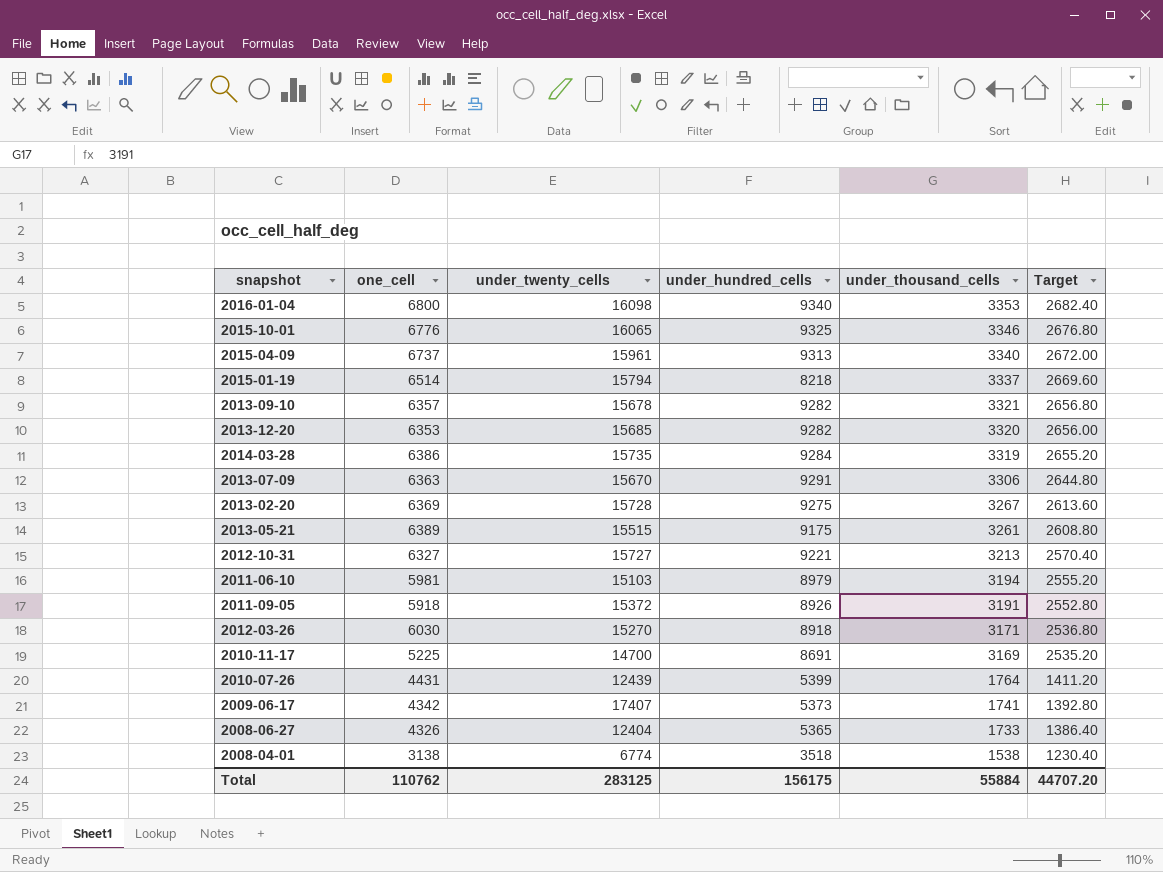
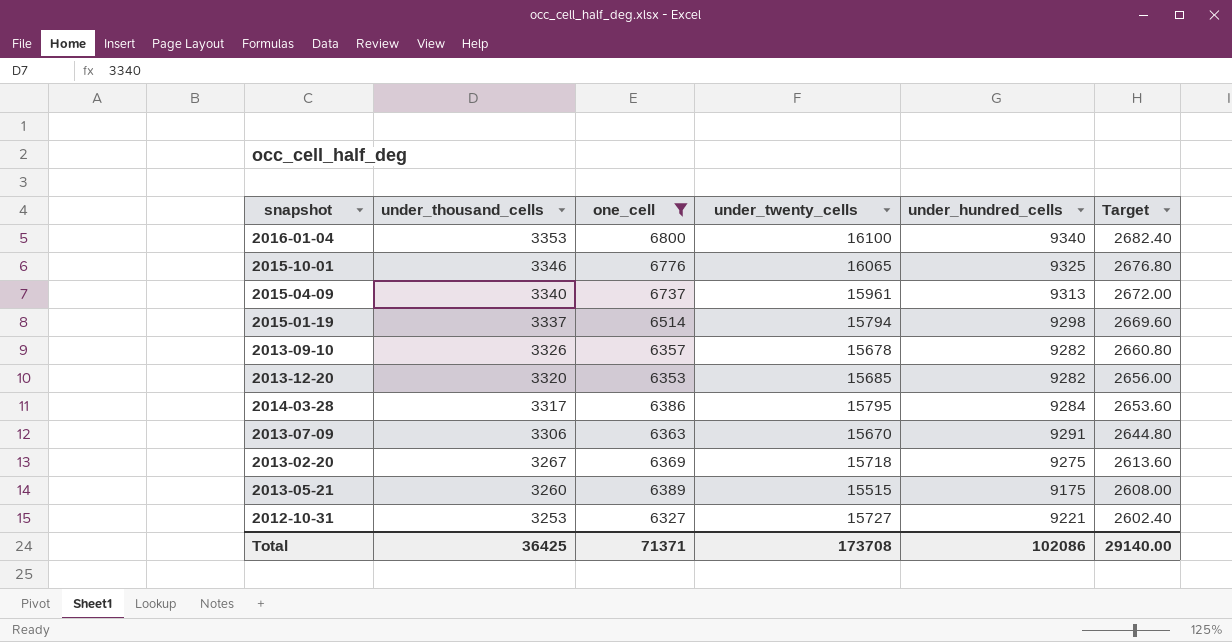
filter: none -> one_cell >= 6327
column under_thousand_cells | position: 5 -> 2
2016-01-04 | under_twenty_cells: 16098 -> 16100
2015-01-19 | under_hundred_cells: 8218 -> 9298
2013-09-10 | under_thousand_cells: 3321 -> 3326
2013-09-10 | Target: 2656.80 -> 2660.80
2014-03-28 | under_thousand_cells: 3319 -> 3317
2014-03-28 | under_twenty_cells: 15735 -> 15795
2014-03-28 | Target: 2655.20 -> 2653.60
2013-02-20 | under_twenty_cells: 15728 -> 15718
2013-05-21 | under_thousand_cells: 3261 -> 3260
2013-05-21 | Target: 2608.80 -> 2608.00
2012-10-31 | under_thousand_cells: 3213 -> 3253
2012-10-31 | Target: 2570.40 -> 2602.40
Total | under_thousand_cells: 55884 -> 36425
Total | one_cell: 110762 -> 71371
Total | under_twenty_cells: 283125 -> 173708
Total | under_hundred_cells: 156175 -> 102086
Total | Target: 44707.20 -> 29140.00

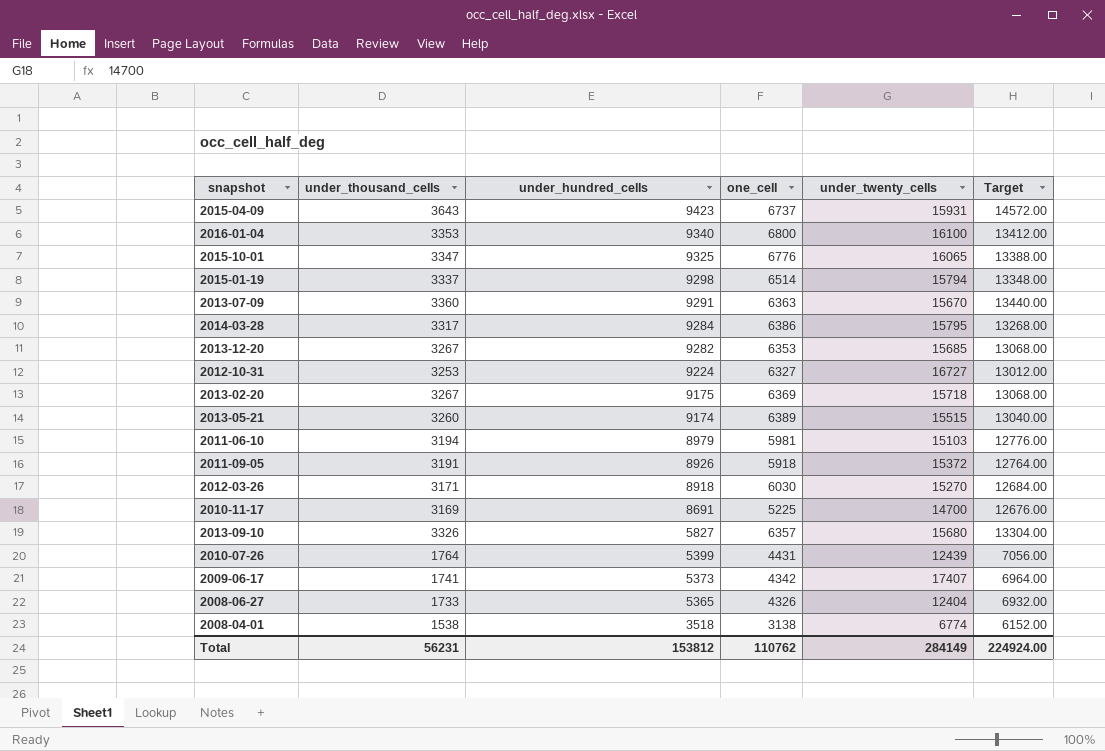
filter: one_cell >= 6327 -> none
row order: under_thousand_cells descending -> under_hundred_cells descending
column under_hundred_cells | position: 5 -> 3
column Target | formula: [under_thousand_cells] * 0.8 -> [under_thousand_cells] * 4
2015-04-09 | under_thousand_cells: 3340 -> 3643
2015-04-09 | under_hundred_cells: 9313 -> 9423
2015-04-09 | under_twenty_cells: 15961 -> 15931
2015-10-01 | under_thousand_cells: 3346 -> 3347
2013-07-09 | under_thousand_cells: 3306 -> 3360
2013-12-20 | under_thousand_cells: 3320 -> 3267
2012-10-31 | under_hundred_cells: 9221 -> 9224
2012-10-31 | under_twenty_cells: 15727 -> 16727
2013-02-20 | under_hundred_cells: 9275 -> 9175
2013-05-21 | under_hundred_cells: 9175 -> 9174
2013-09-10 | under_hundred_cells: 9282 -> 5827
2013-09-10 | under_twenty_cells: 15678 -> 15680
Total | under_thousand_cells: 36425 -> 56231
Total | under_hundred_cells: 102086 -> 153812
Total | one_cell: 71371 -> 110762
Total | under_twenty_cells: 173708 -> 284149
Total | Target: 29140.00 -> 224924.00

